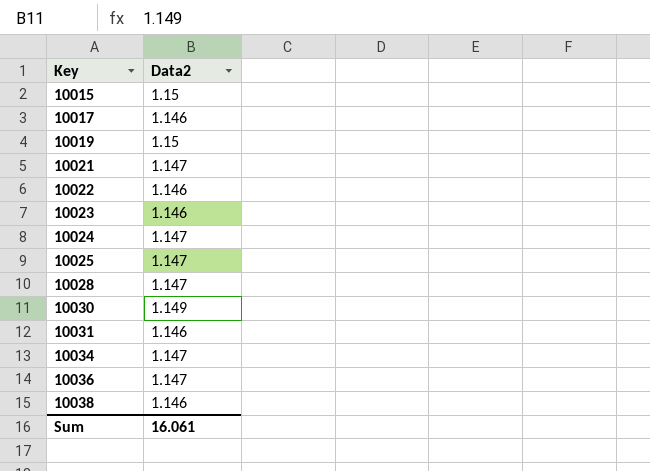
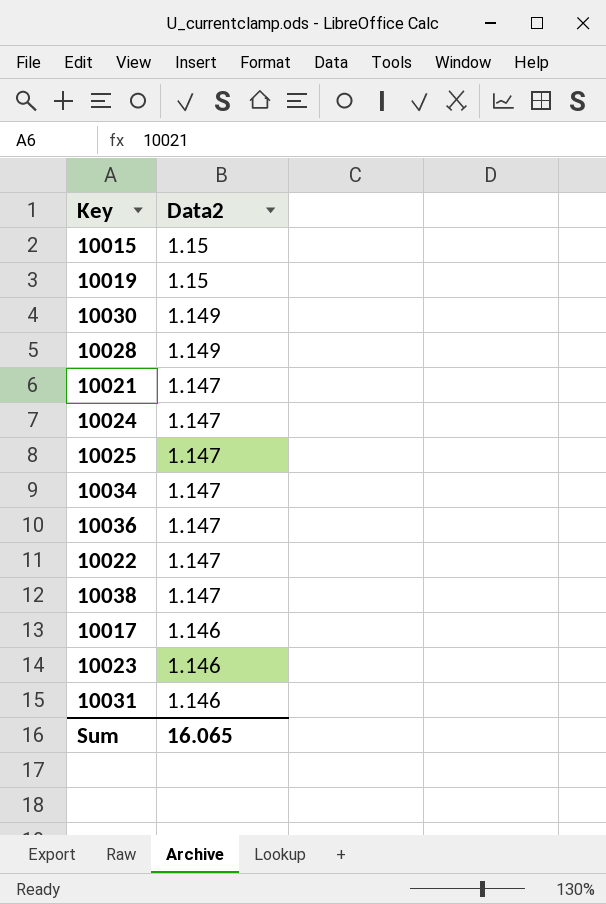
row order: Key ascending -> Data2 descending
10028 | Data2: 1.147 -> 1.149
10022 | Data2: 1.146 -> 1.147
10038 | Data2: 1.146 -> 1.147
Sum | Data2: 16.061 -> 16.065

